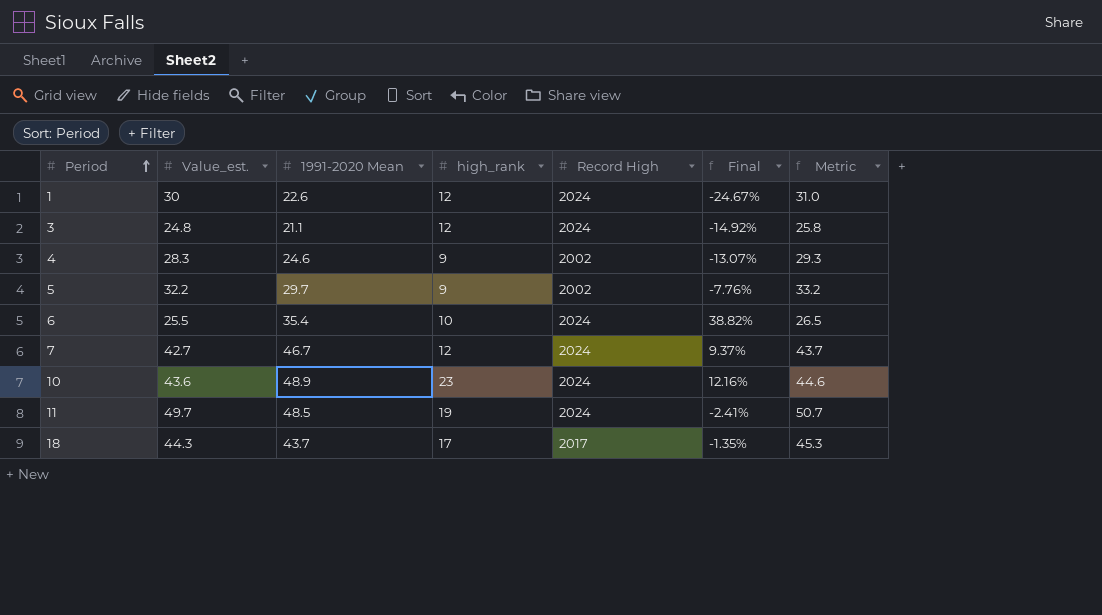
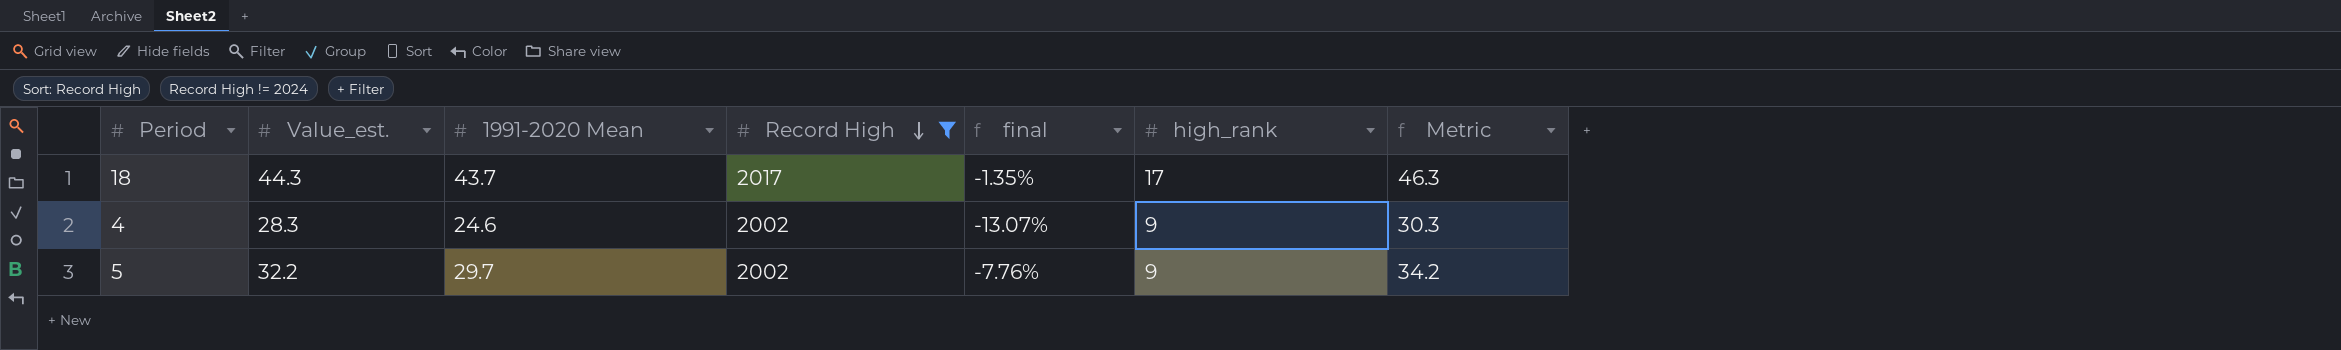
filter: none -> Record High != 2024
row order: Period ascending -> Record High descending
column name: Final -> final
column high_rank | position: 4 -> 6
column Metric | formula: [Value_est.] + 1 -> [Value_est.] + 2

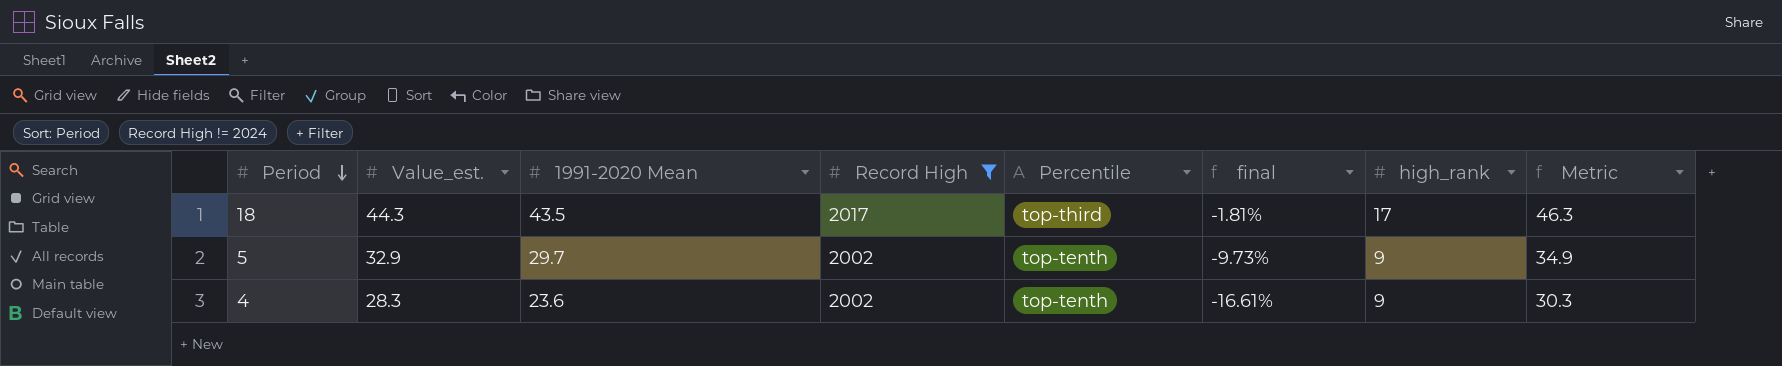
row order: Record High descending -> Period descending
column Percentile | position: none -> 5
18 | 1991-2020 Mean: 43.7 -> 43.5
18 | final: -1.35% -> -1.81%
5 | Value_est.: 32.2 -> 32.9
5 | final: -7.76% -> -9.73%
5 | Metric: 34.2 -> 34.9
4 | 1991-2020 Mean: 24.6 -> 23.6
4 | final: -13.07% -> -16.61%

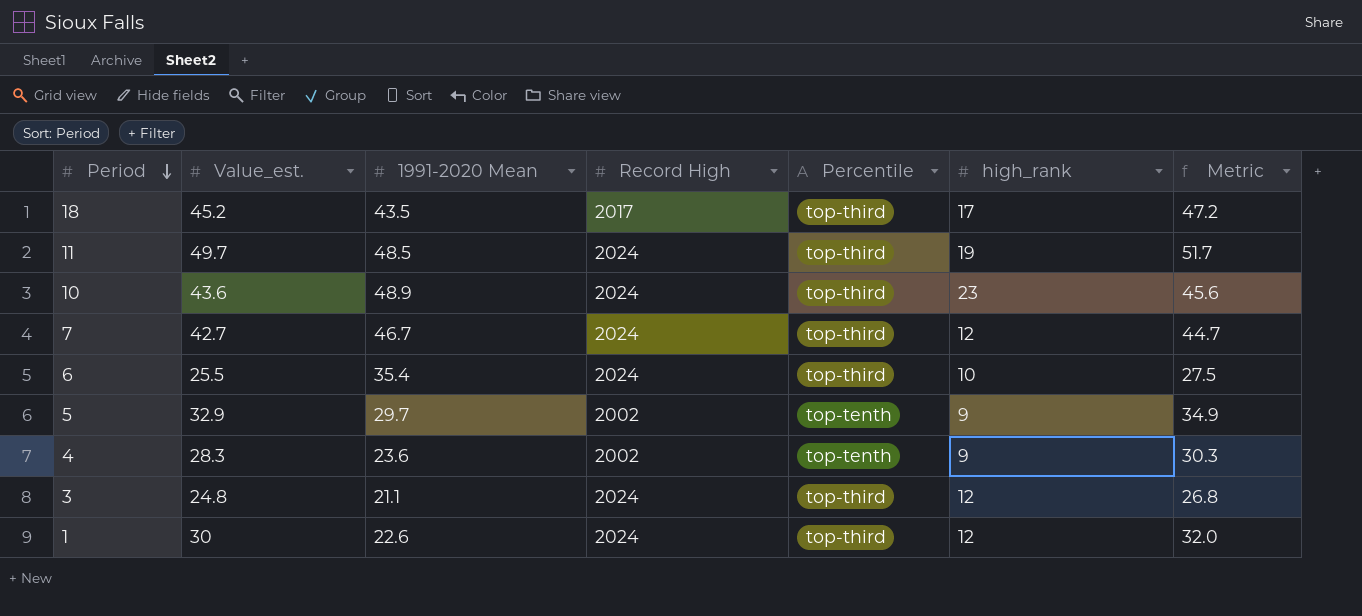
filter: Record High != 2024 -> none
column final | formula: ([1991-2020 Mean] - [Value_est.]) / [Value_est.] -> none
18 | Value_est.: 44.3 -> 45.2
18 | Metric: 46.3 -> 47.2

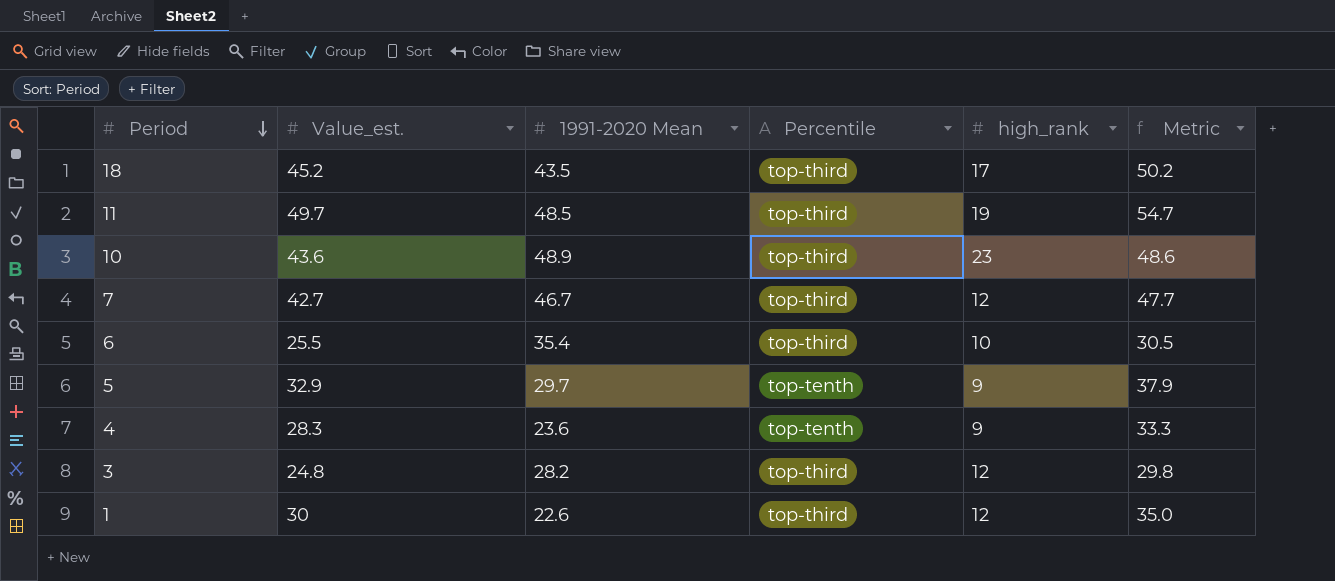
column Record High | position: 4 -> none
column Metric | formula: [Value_est.] + 2 -> [Value_est.] + 5
3 | 1991-2020 Mean: 21.1 -> 28.2

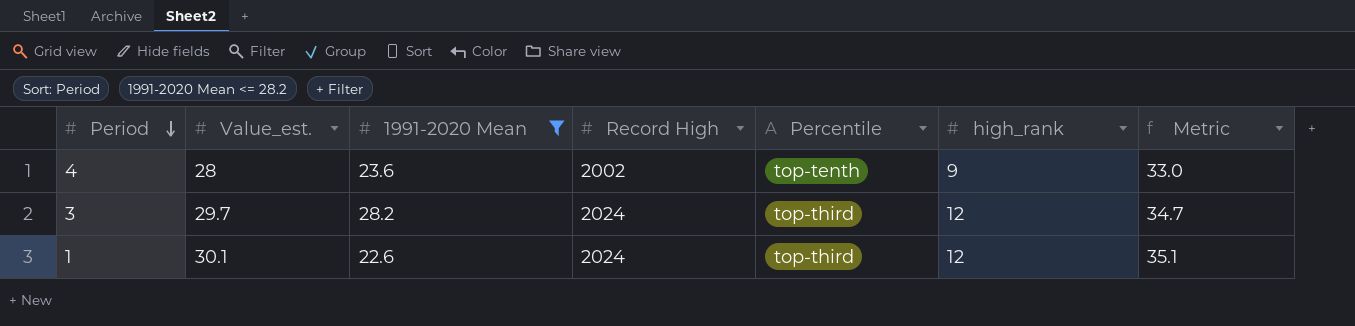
filter: none -> 1991-2020 Mean <= 28.2
column Record High | position: none -> 4
4 | Value_est.: 28.3 -> 28
4 | Metric: 33.3 -> 33.0
3 | Value_est.: 24.8 -> 29.7
3 | Metric: 29.8 -> 34.7
1 | Value_est.: 30 -> 30.1
1 | Metric: 35.0 -> 35.1

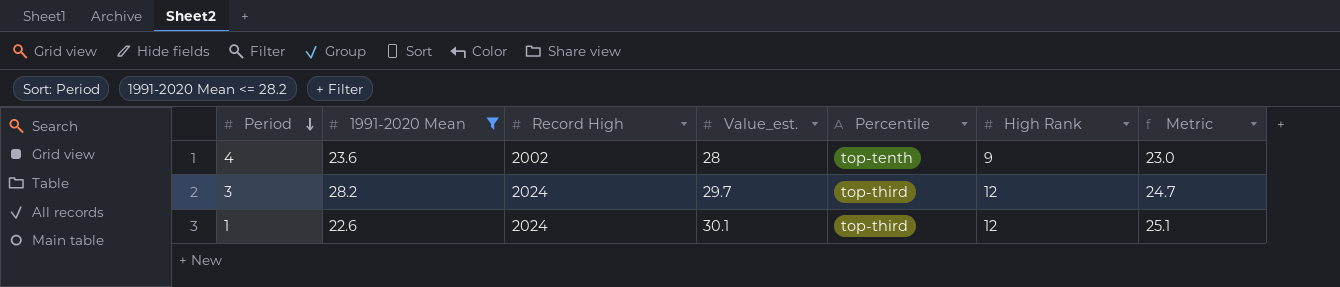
column Value_est. | position: 2 -> 4
column name: high_rank -> High Rank
column Metric | formula: [Value_est.] + 5 -> [Value_est.] - 5

